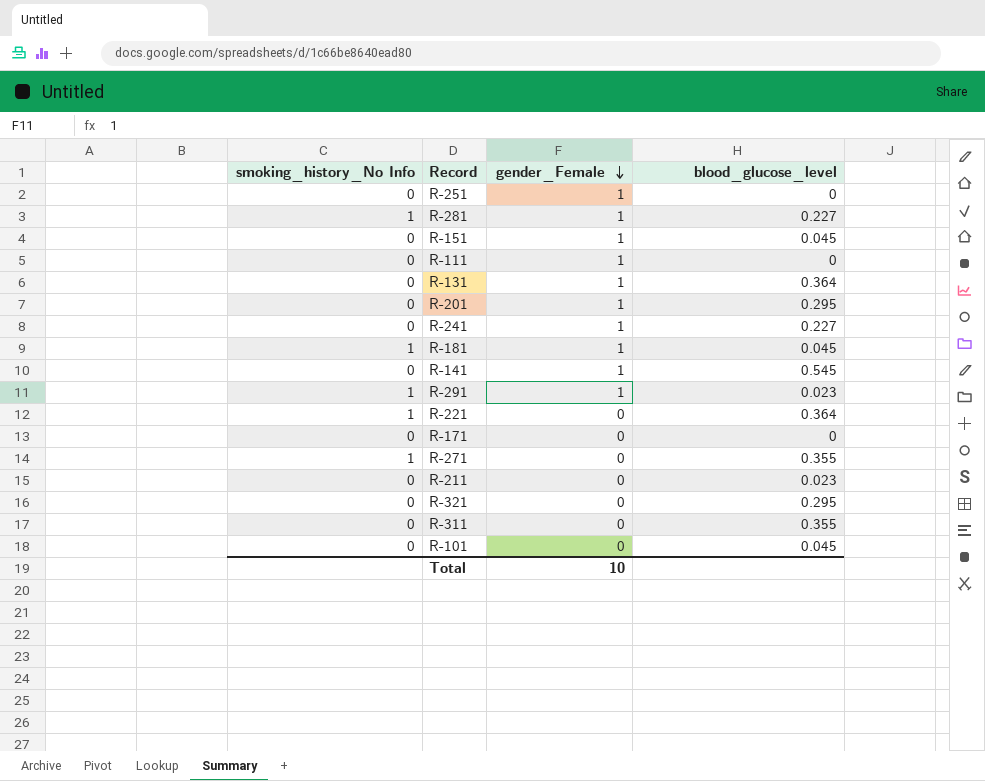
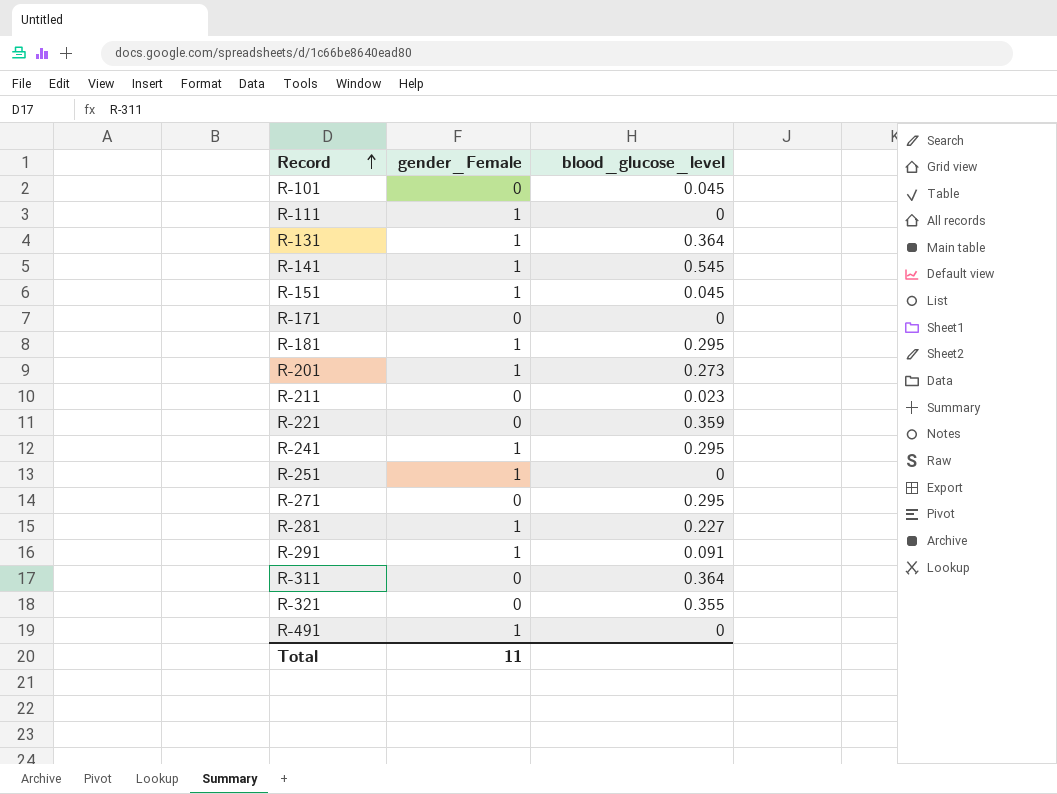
row order: gender_Female descending -> Record ascending
column smoking_history_No Info | position: 1 -> none
R-181 | blood_glucose_level: 0.045 -> 0.295
R-201 | blood_glucose_level: 0.295 -> 0.273
R-221 | blood_glucose_level: 0.364 -> 0.359
R-241 | blood_glucose_level: 0.227 -> 0.295
R-271 | blood_glucose_level: 0.355 -> 0.295
R-291 | blood_glucose_level: 0.023 -> 0.091
R-311 | blood_glucose_level: 0.355 -> 0.364
R-321 | blood_glucose_level: 0.295 -> 0.355
row R-491: none -> 1 | 0
Total | gender_Female: 10 -> 11

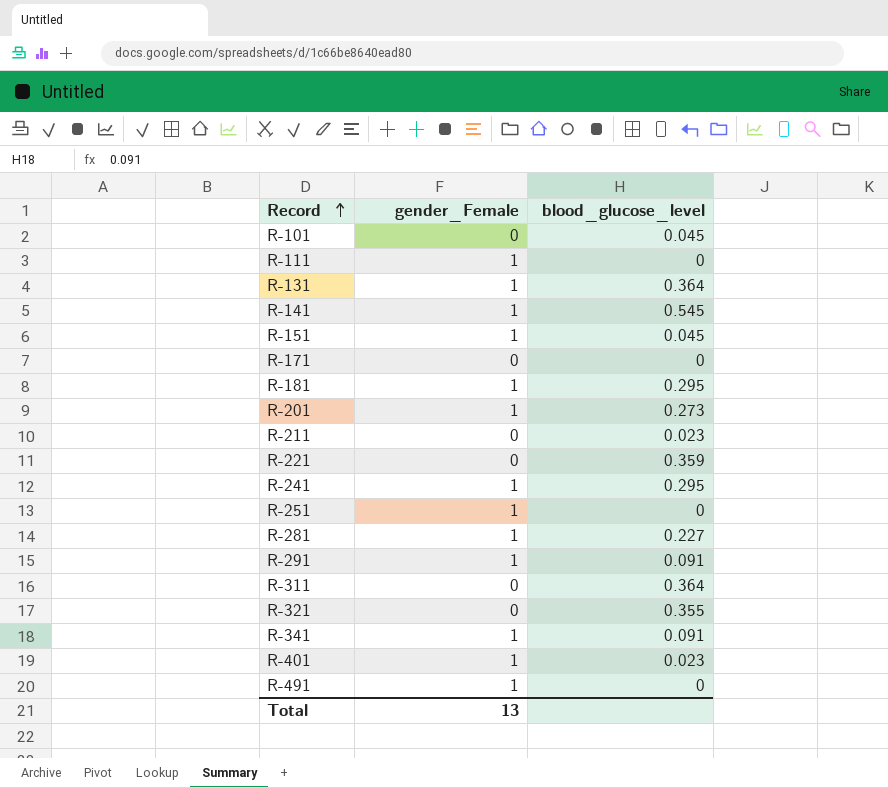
row R-271: 0 | 0.295 -> none
row R-341: none -> 1 | 0.091
row R-401: none -> 1 | 0.023
Total | gender_Female: 11 -> 13

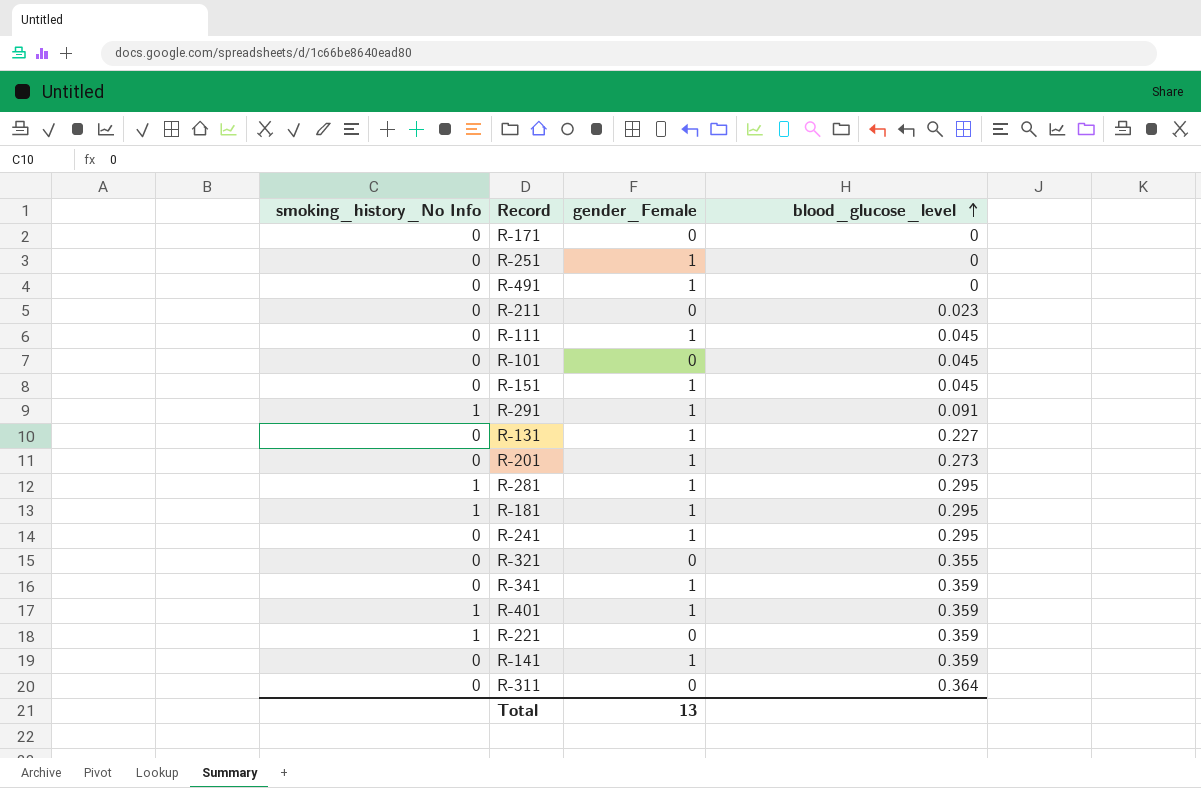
row order: Record ascending -> blood_glucose_level ascending
column smoking_history_No Info | position: none -> 1
R-111 | blood_glucose_level: 0 -> 0.045
R-131 | blood_glucose_level: 0.364 -> 0.227
R-281 | blood_glucose_level: 0.227 -> 0.295
R-341 | blood_glucose_level: 0.091 -> 0.359
R-401 | blood_glucose_level: 0.023 -> 0.359
R-141 | blood_glucose_level: 0.545 -> 0.359

